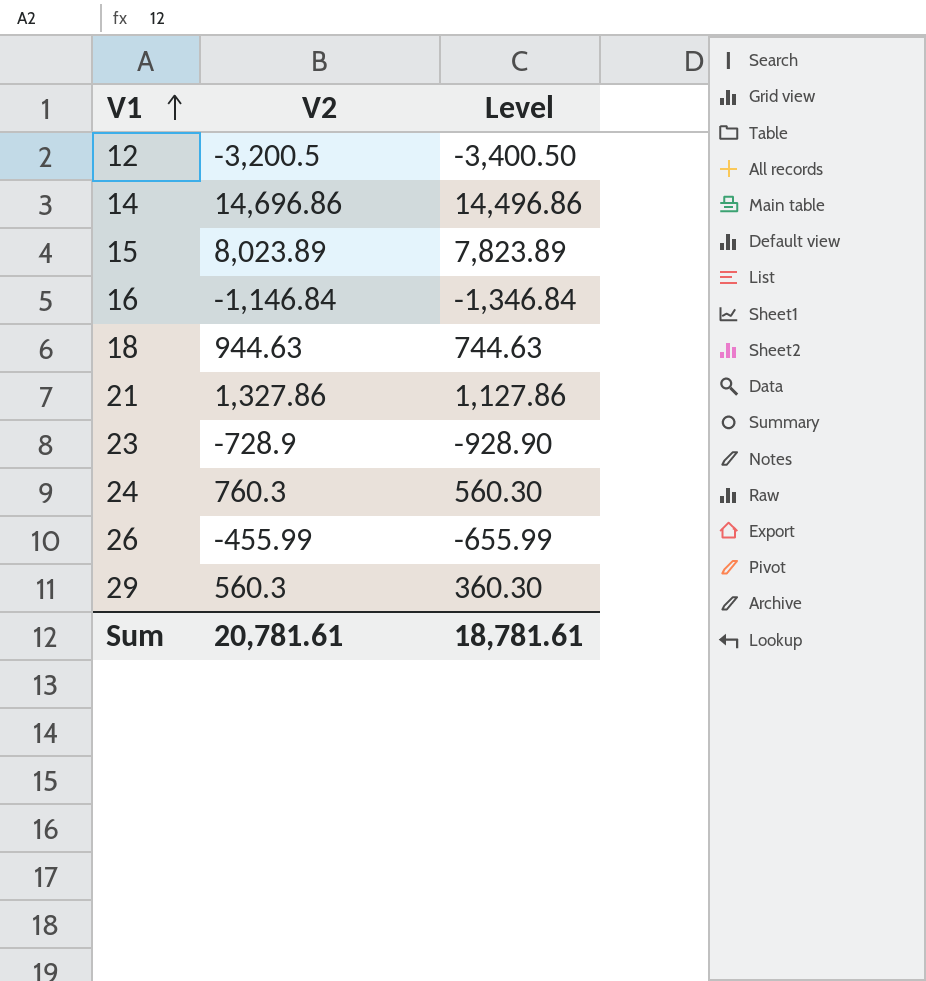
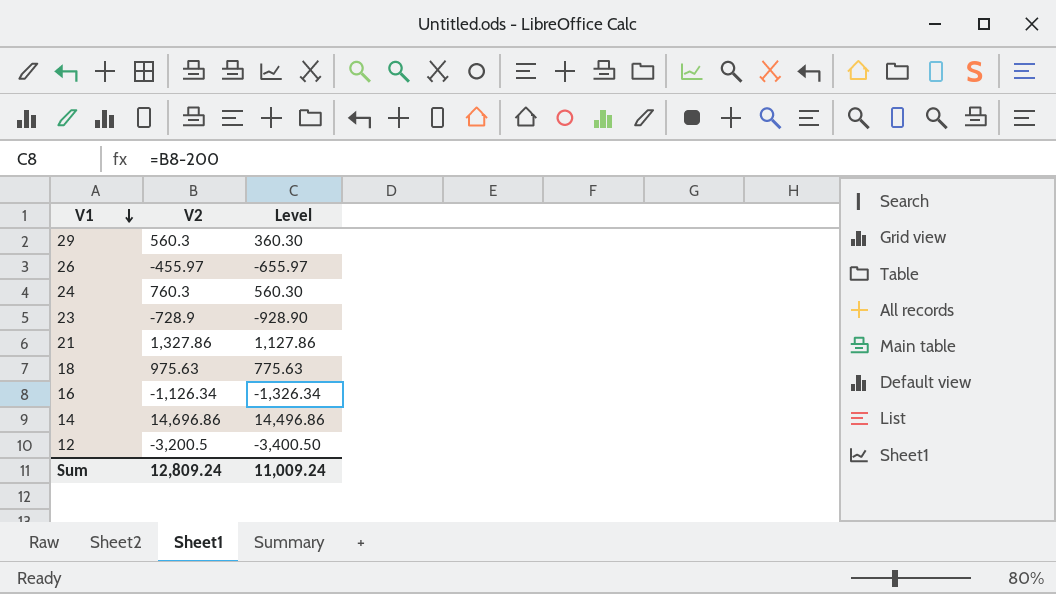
row order: V1 ascending -> V1 descending
row 15: 8,023.89 | 7,823.89 -> none
26 | V2: -455.99 -> -455.97
26 | Level: -655.99 -> -655.97
18 | V2: 944.63 -> 975.63
18 | Level: 744.63 -> 775.63
16 | V2: -1,146.84 -> -1,126.34
16 | Level: -1,346.84 -> -1,326.34
Sum | V2: 20,781.61 -> 12,809.24
Sum | Level: 18,781.61 -> 11,009.24

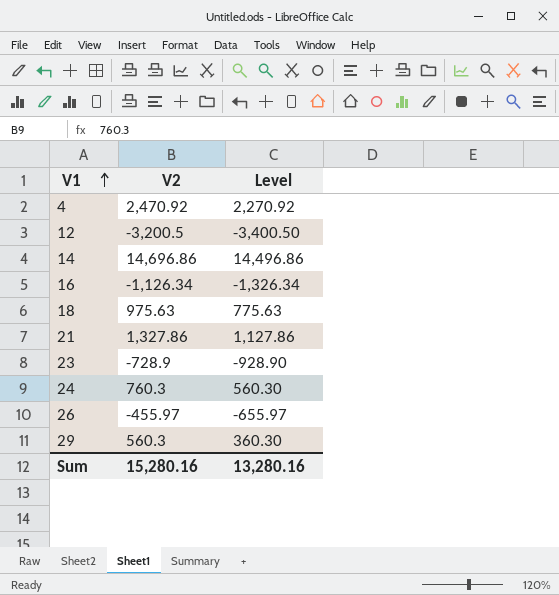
row order: V1 descending -> V1 ascending
row 4: none -> 2,470.92 | 2,270.92
Sum | V2: 12,809.24 -> 15,280.16
Sum | Level: 11,009.24 -> 13,280.16

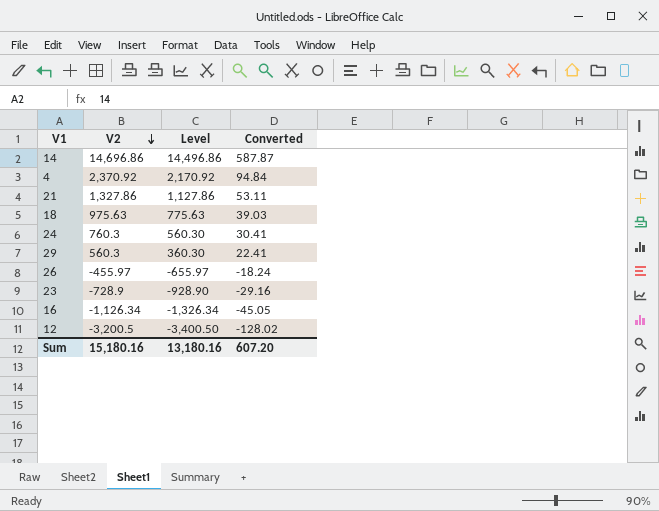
row order: V1 ascending -> V2 descending
column Converted | formula: none -> [V2] * 0.04
4 | V2: 2,470.92 -> 2,370.92
4 | Level: 2,270.92 -> 2,170.92
Sum | V2: 15,280.16 -> 15,180.16
Sum | Level: 13,280.16 -> 13,180.16

